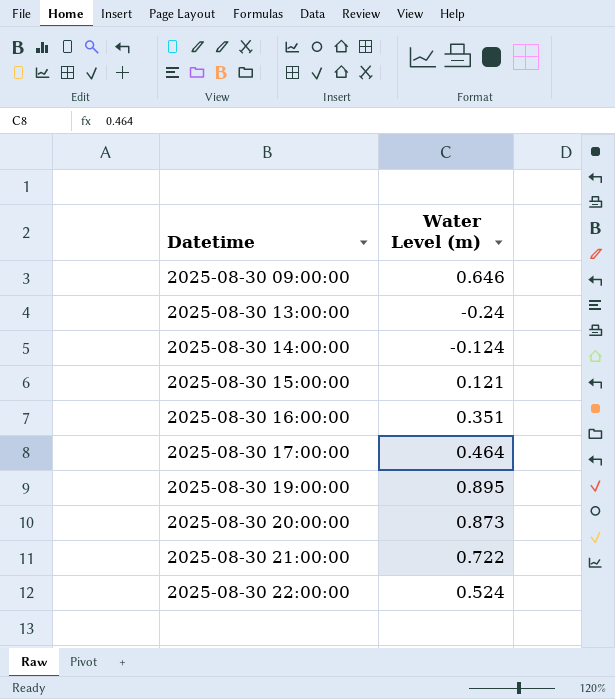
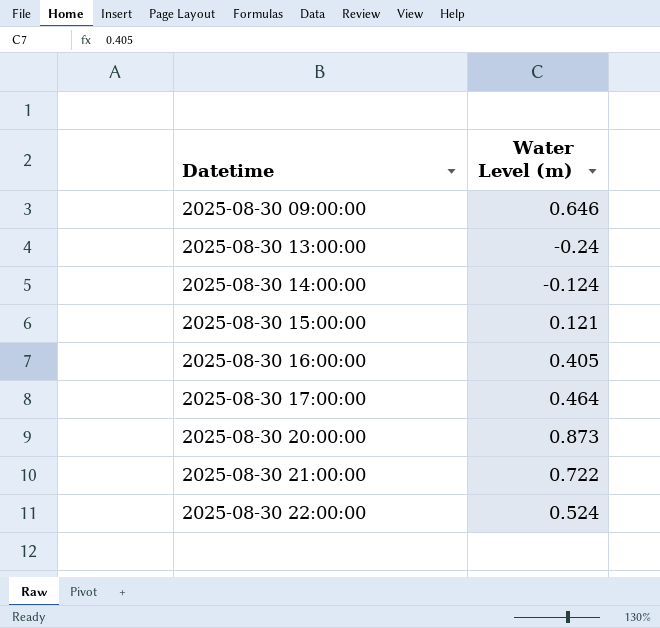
row 2025-08-30 19:00:00: 0.895 -> none
2025-08-30 16:00:00 | Water Level (m): 0.351 -> 0.405

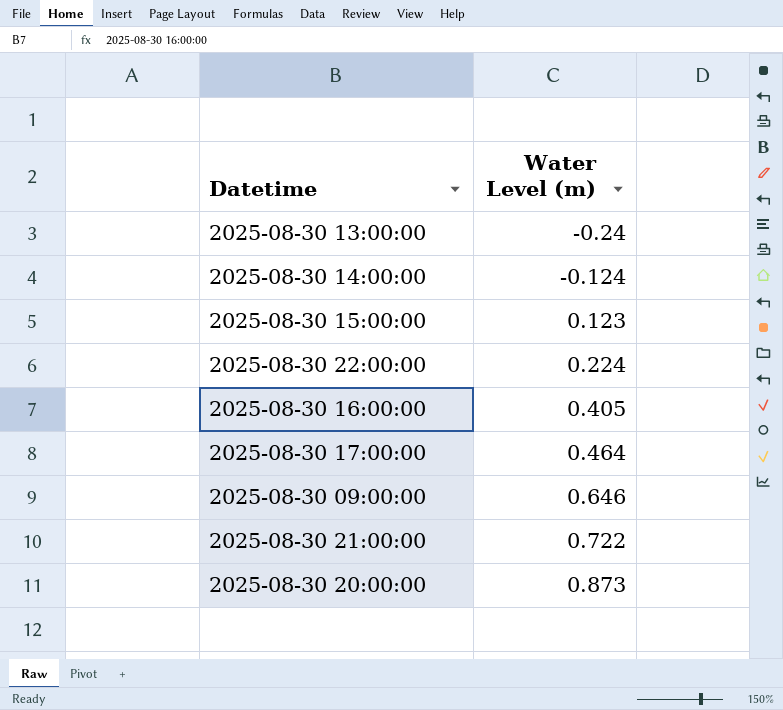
row order: Datetime ascending -> Water Level (m) ascending
2025-08-30 15:00:00 | Water Level (m): 0.121 -> 0.123
2025-08-30 22:00:00 | Water Level (m): 0.524 -> 0.224

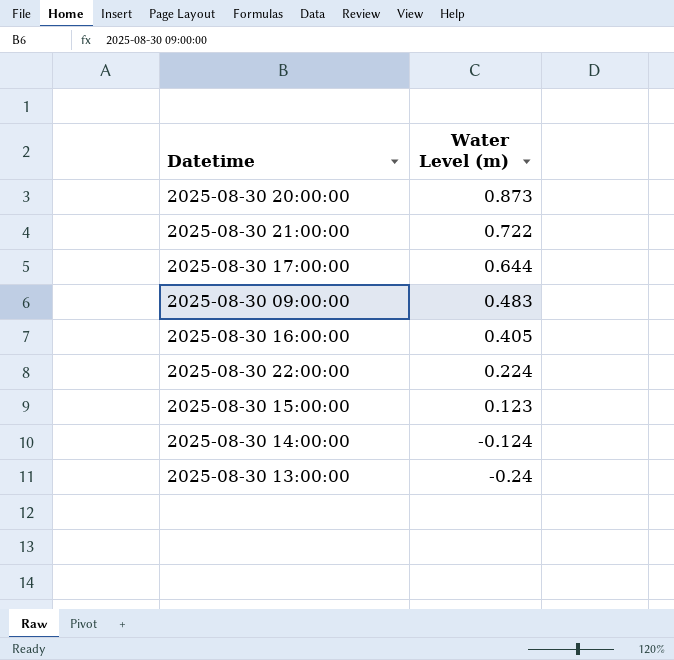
row order: Water Level (m) ascending -> Water Level (m) descending
2025-08-30 17:00:00 | Water Level (m): 0.464 -> 0.644
2025-08-30 09:00:00 | Water Level (m): 0.646 -> 0.483

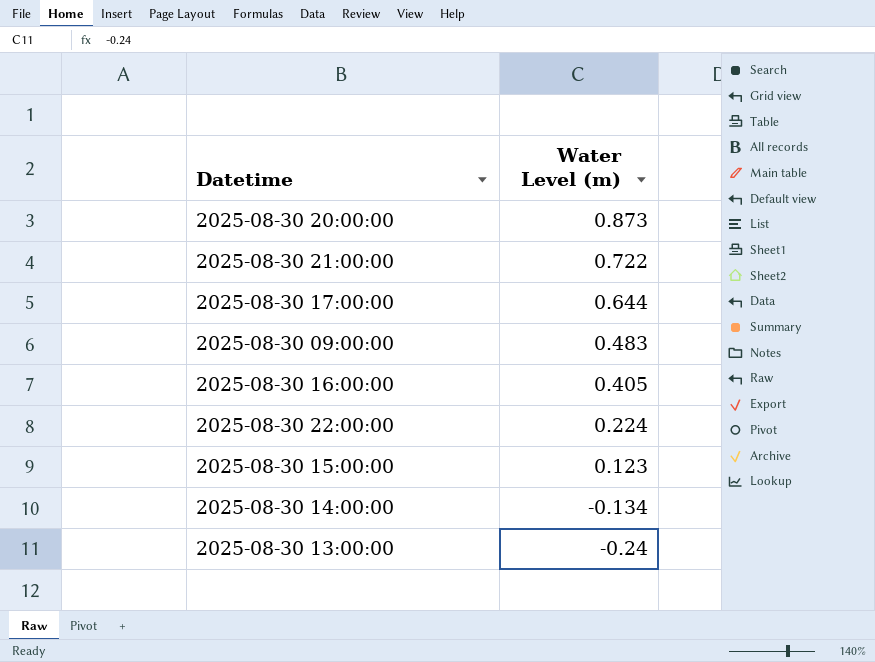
2025-08-30 14:00:00 | Water Level (m): -0.124 -> -0.134

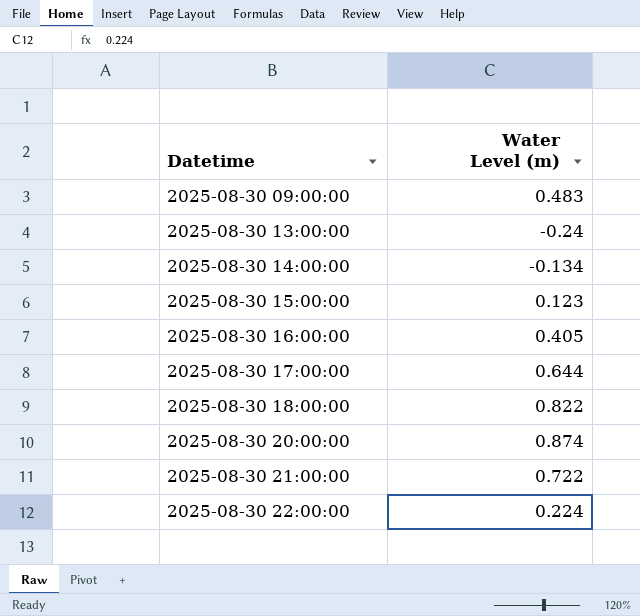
row order: Water Level (m) descending -> Datetime ascending
row 2025-08-30 18:00:00: none -> 0.822
2025-08-30 20:00:00 | Water Level (m): 0.873 -> 0.874

